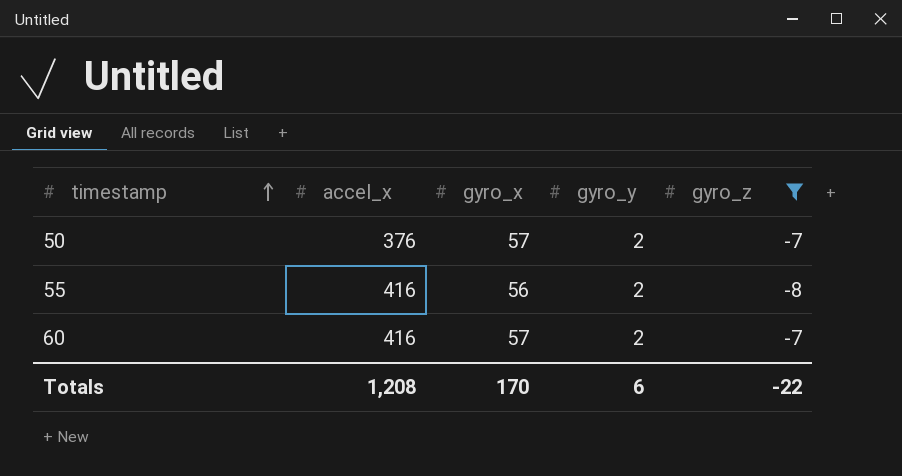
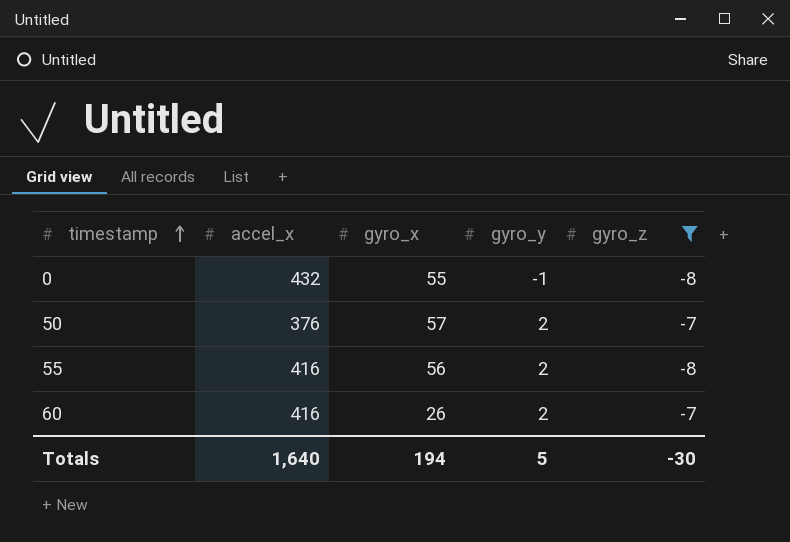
row 0: none -> 432 | 55 | -1 | -8
60 | gyro_x: 57 -> 26
Totals | accel_x: 1,208 -> 1,640
Totals | gyro_x: 170 -> 194
Totals | gyro_y: 6 -> 5
Totals | gyro_z: -22 -> -30

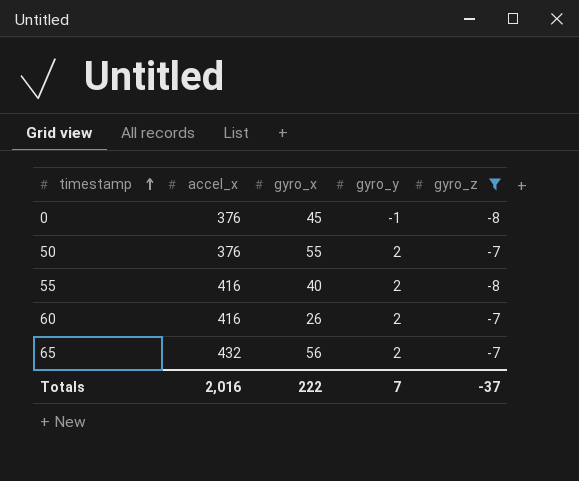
0 | accel_x: 432 -> 376
0 | gyro_x: 55 -> 45
50 | gyro_x: 57 -> 55
55 | gyro_x: 56 -> 40
row 65: none -> 432 | 56 | 2 | -7
Totals | accel_x: 1,640 -> 2,016
Totals | gyro_x: 194 -> 222
Totals | gyro_y: 5 -> 7
Totals | gyro_z: -30 -> -37

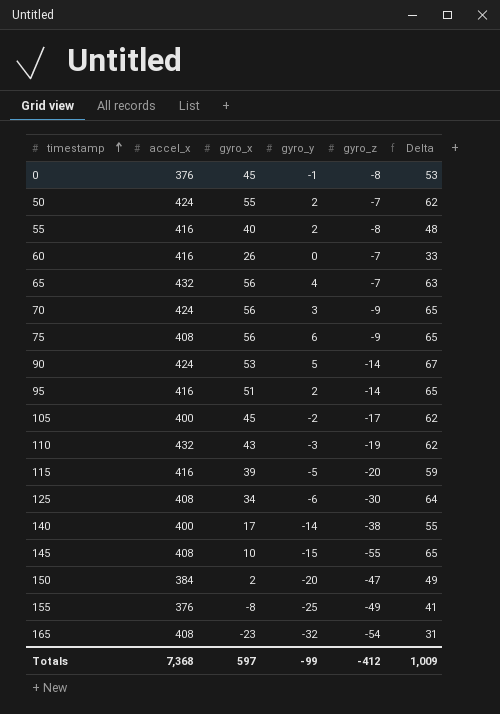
filter: gyro_z >= -8 -> none
column Delta | formula: none -> [gyro_x] - [gyro_z]
50 | accel_x: 376 -> 424
60 | gyro_y: 2 -> 0
65 | gyro_y: 2 -> 4
Totals | accel_x: 2,016 -> 7,368
Totals | gyro_x: 222 -> 597
Totals | gyro_y: 7 -> -99
Totals | gyro_z: -37 -> -412

